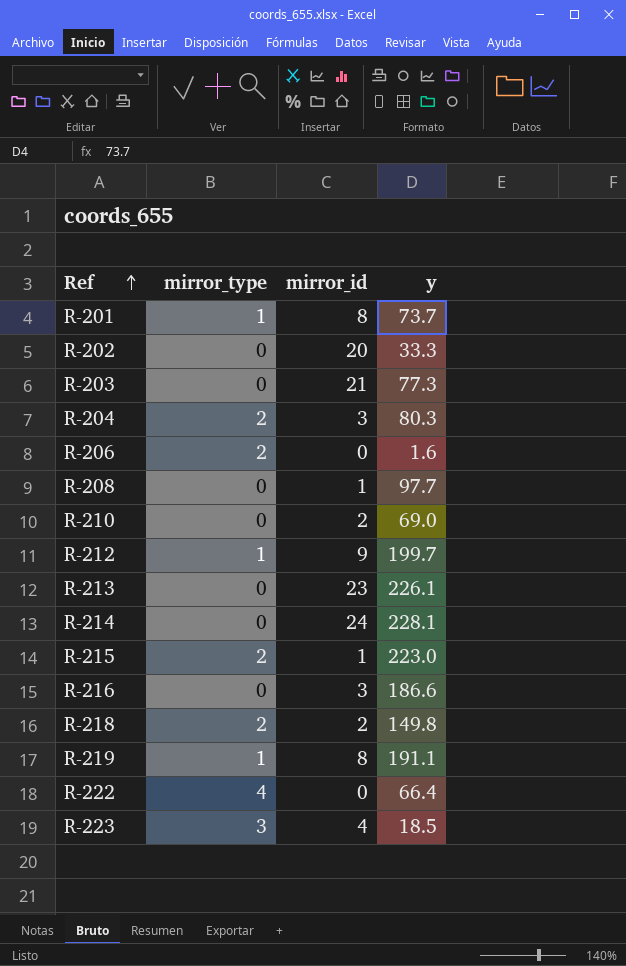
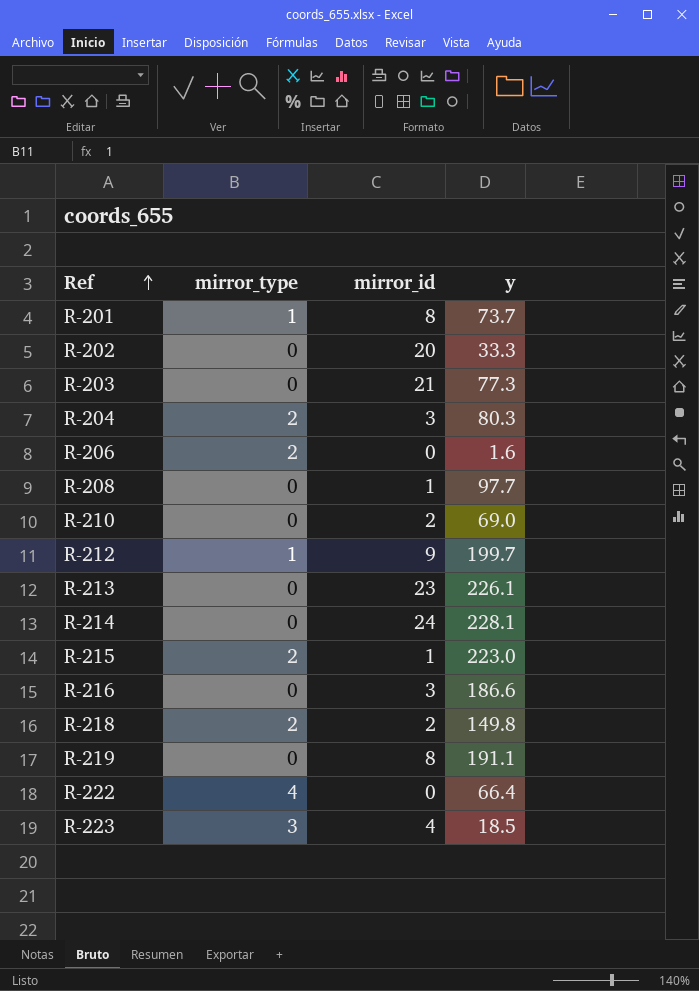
R-219 | mirror_type: 1 -> 0

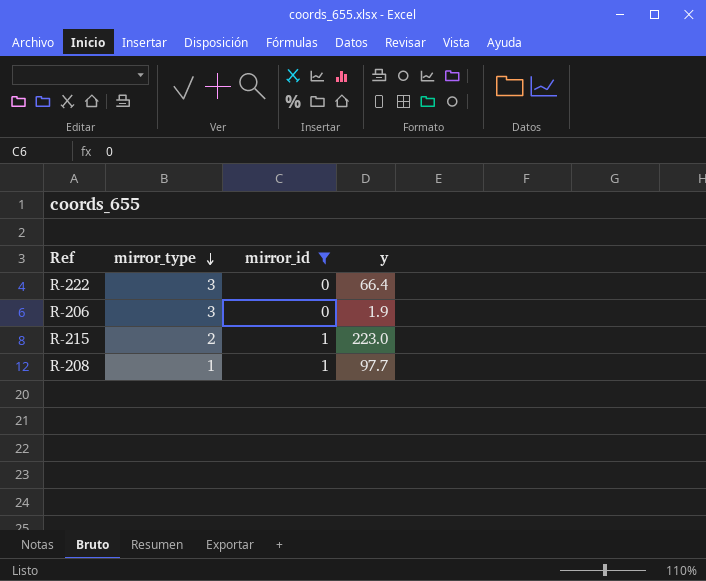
filter: none -> mirror_id <= 1
row order: Ref ascending -> mirror_type descending
R-222 | mirror_type: 4 -> 3
R-206 | mirror_type: 2 -> 3
R-206 | y: 1.6 -> 1.9
R-208 | mirror_type: 0 -> 1

